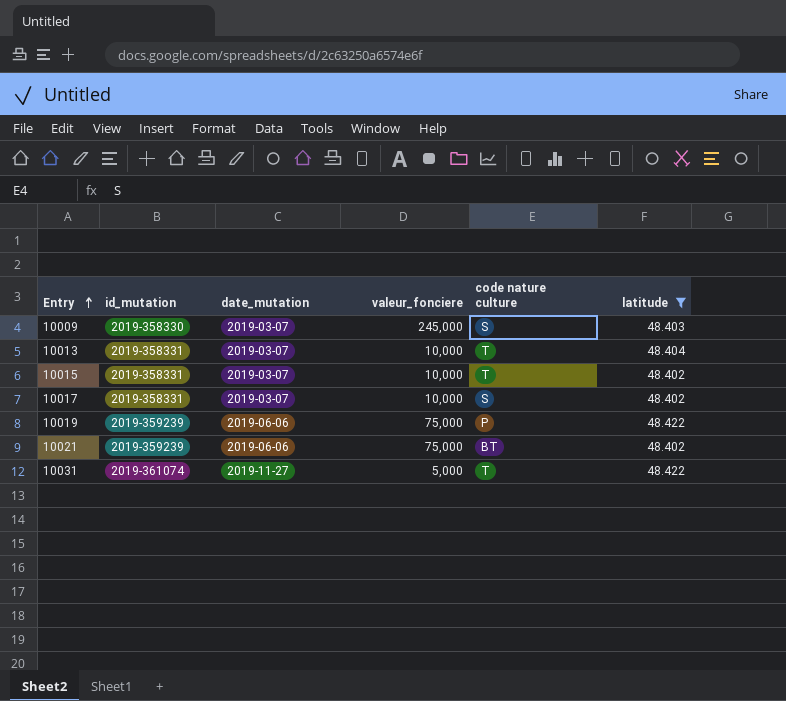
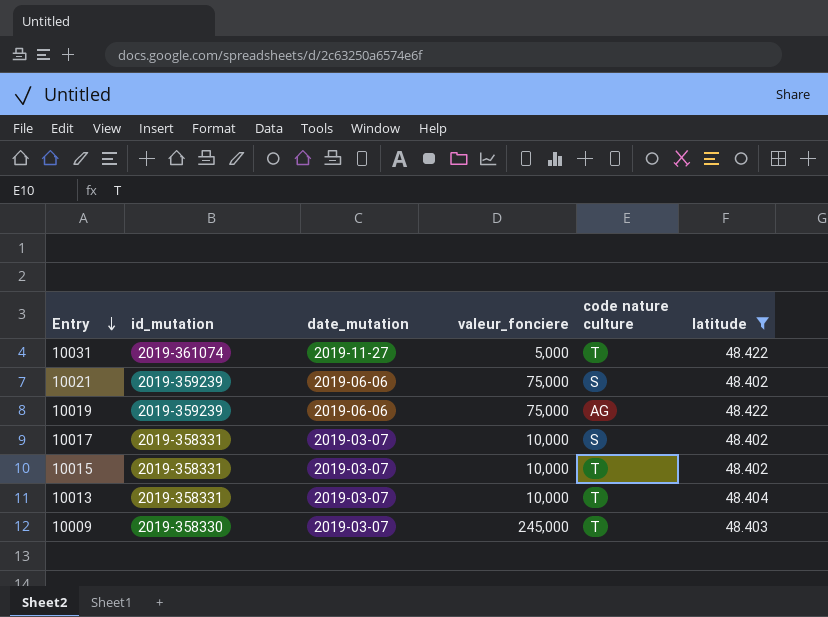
row order: Entry ascending -> Entry descending
10021 | code nature culture: BT -> S
10019 | code nature culture: P -> AG
10009 | code nature culture: S -> T

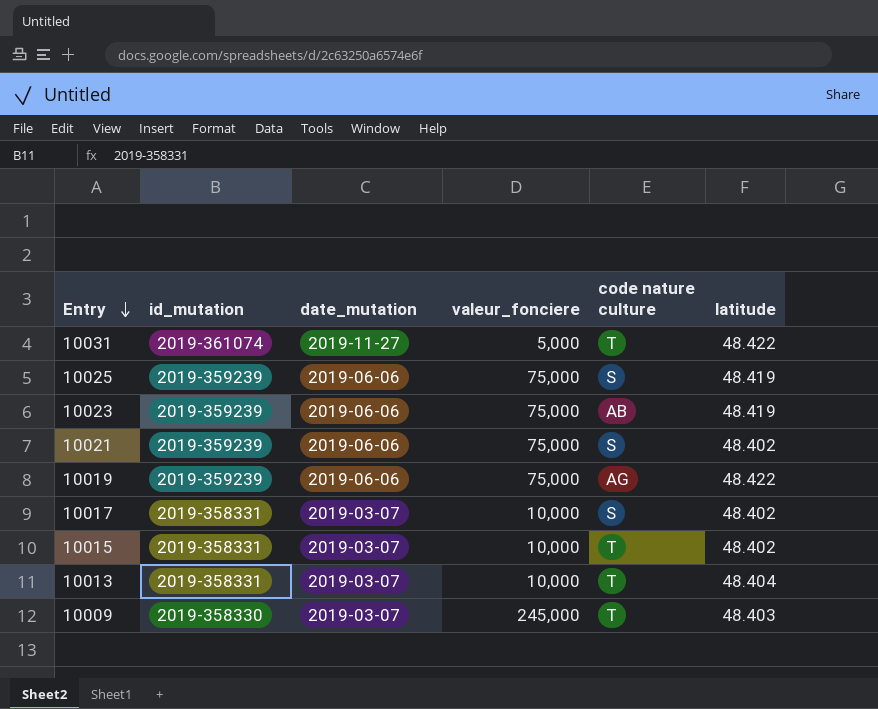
filter: latitude != 48.419 -> none

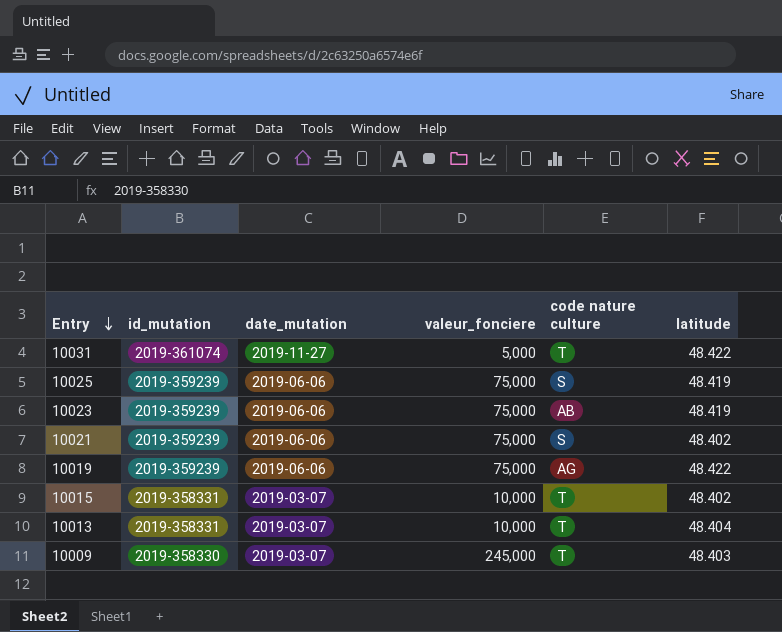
row 10017: 2019-358331 | 2019-03-07 | 10,000 | S | 48.402 -> none

